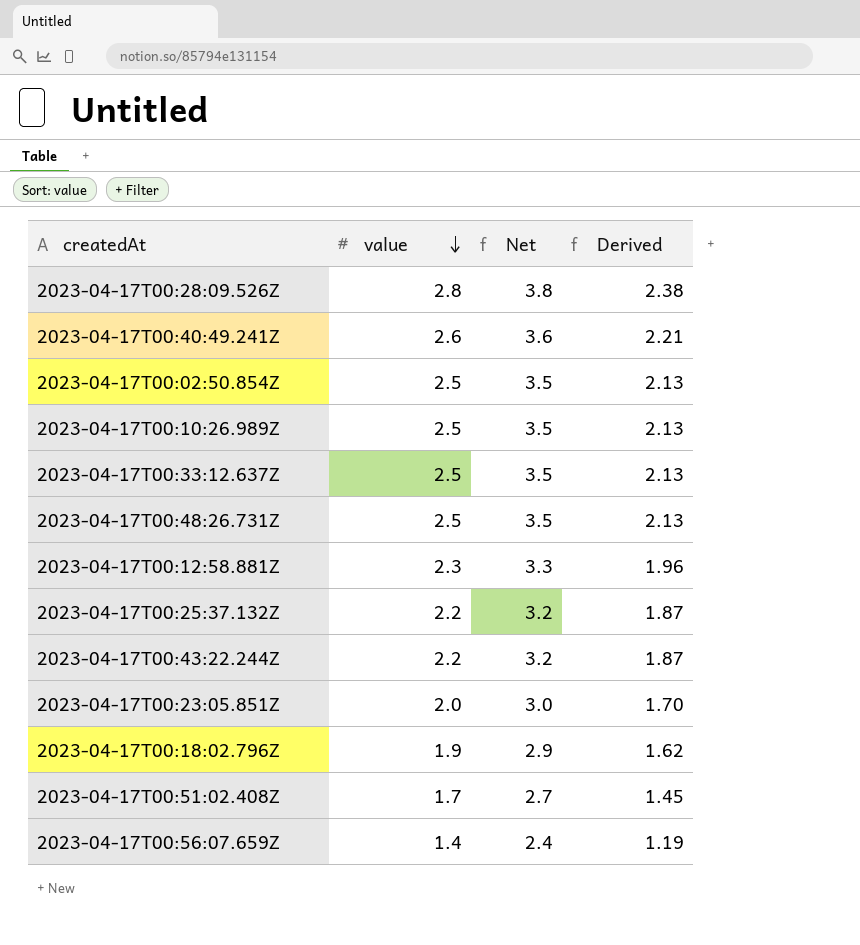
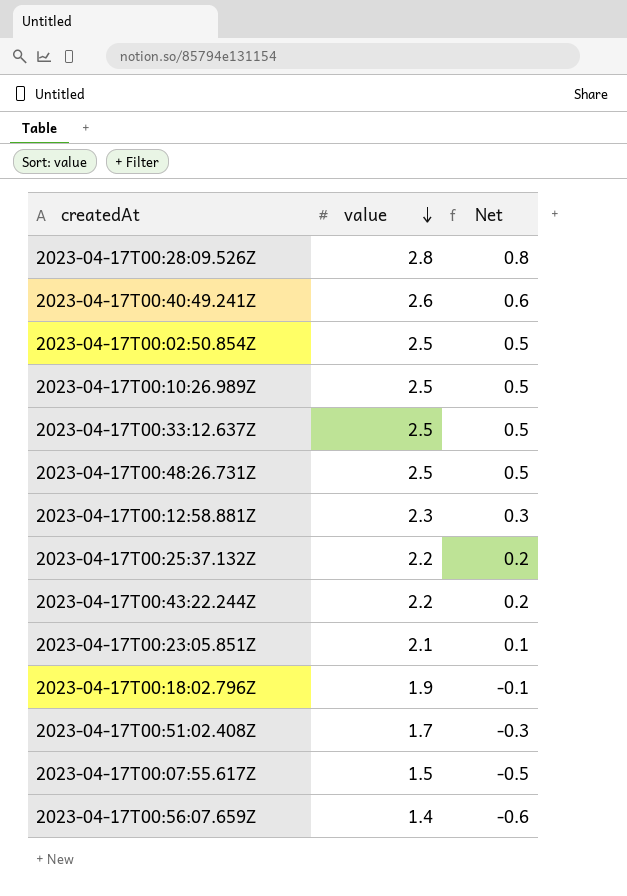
column Derived | formula: [value] * 0.85 -> none
column Net | formula: [value] + 1 -> [value] - 2
2023-04-17T00:23:05.851Z | value: 2.0 -> 2.1
row 2023-04-17T00:07:55.617Z: none -> 1.5 | -0.5

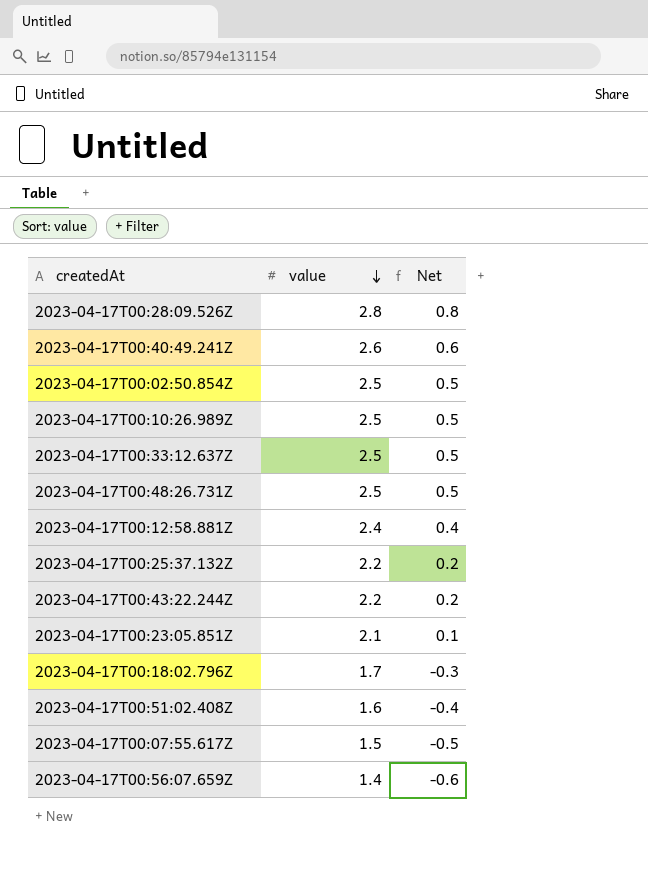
2023-04-17T00:12:58.881Z | value: 2.3 -> 2.4
2023-04-17T00:12:58.881Z | Net: 0.3 -> 0.4
2023-04-17T00:18:02.796Z | value: 1.9 -> 1.7
2023-04-17T00:18:02.796Z | Net: -0.1 -> -0.3
2023-04-17T00:51:02.408Z | value: 1.7 -> 1.6
2023-04-17T00:51:02.408Z | Net: -0.3 -> -0.4

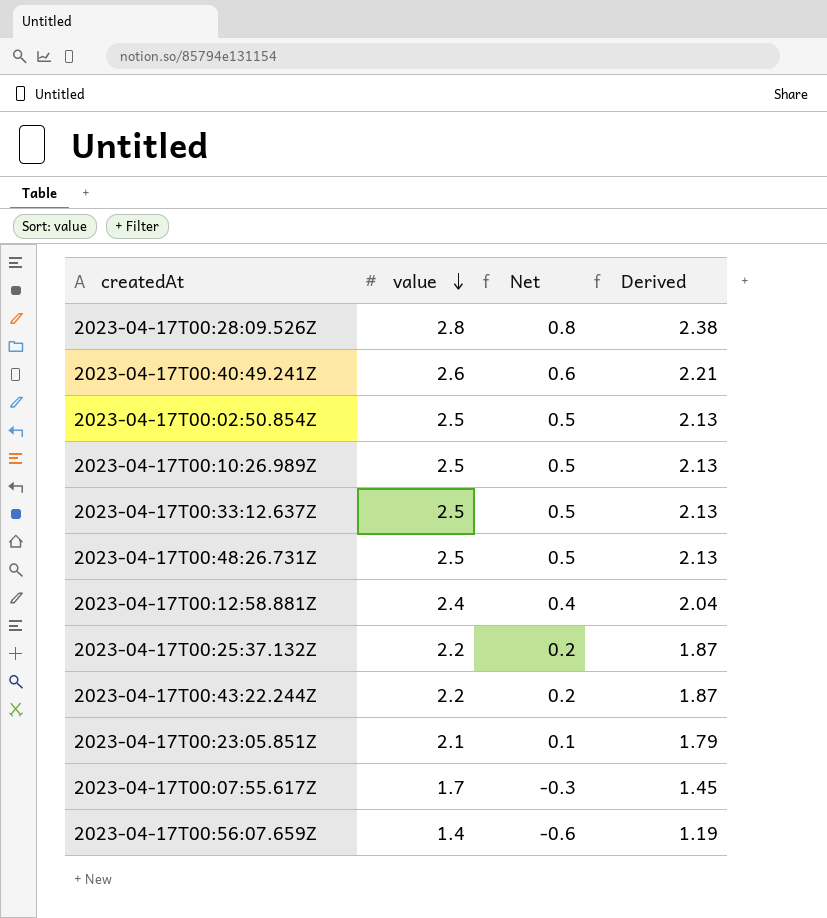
column Derived | formula: none -> [value] * 0.85
row 2023-04-17T00:18:02.796Z: 1.7 | -0.3 -> none
row 2023-04-17T00:51:02.408Z: 1.6 | -0.4 -> none
2023-04-17T00:07:55.617Z | value: 1.5 -> 1.7
2023-04-17T00:07:55.617Z | Net: -0.5 -> -0.3

